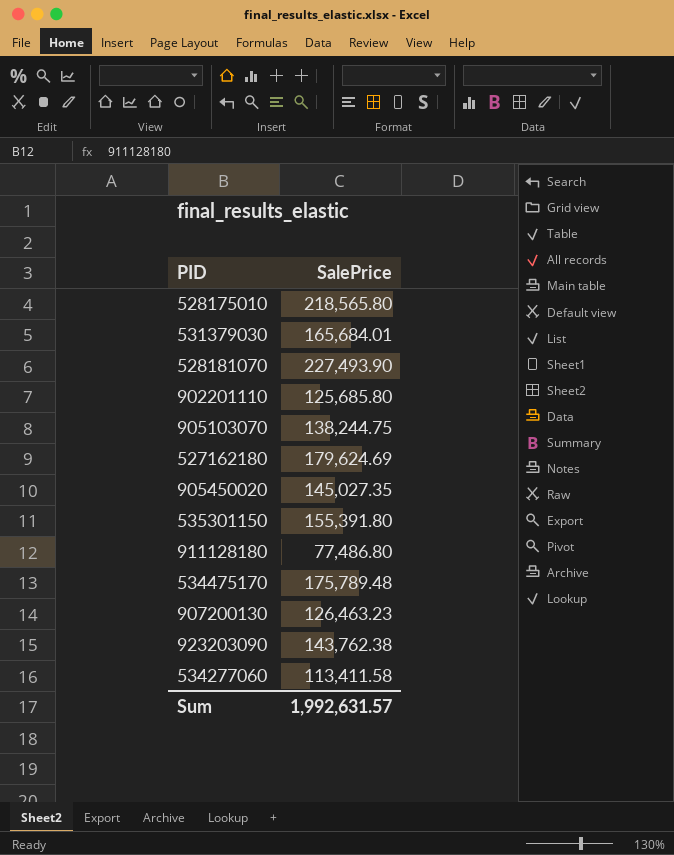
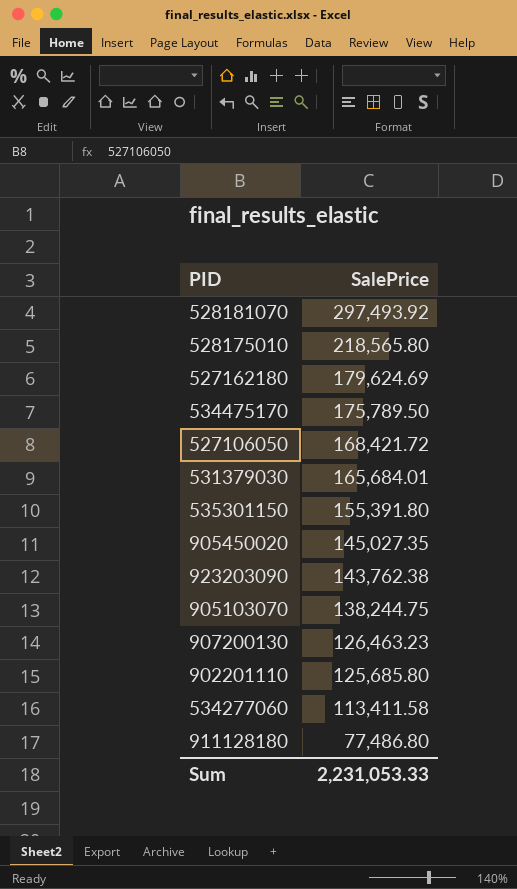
row order: none -> SalePrice descending
528181070 | SalePrice: 227,493.90 -> 297,493.92
534475170 | SalePrice: 175,789.48 -> 175,789.50
row 527106050: none -> 168,421.72
Sum | SalePrice: 1,992,631.57 -> 2,231,053.33

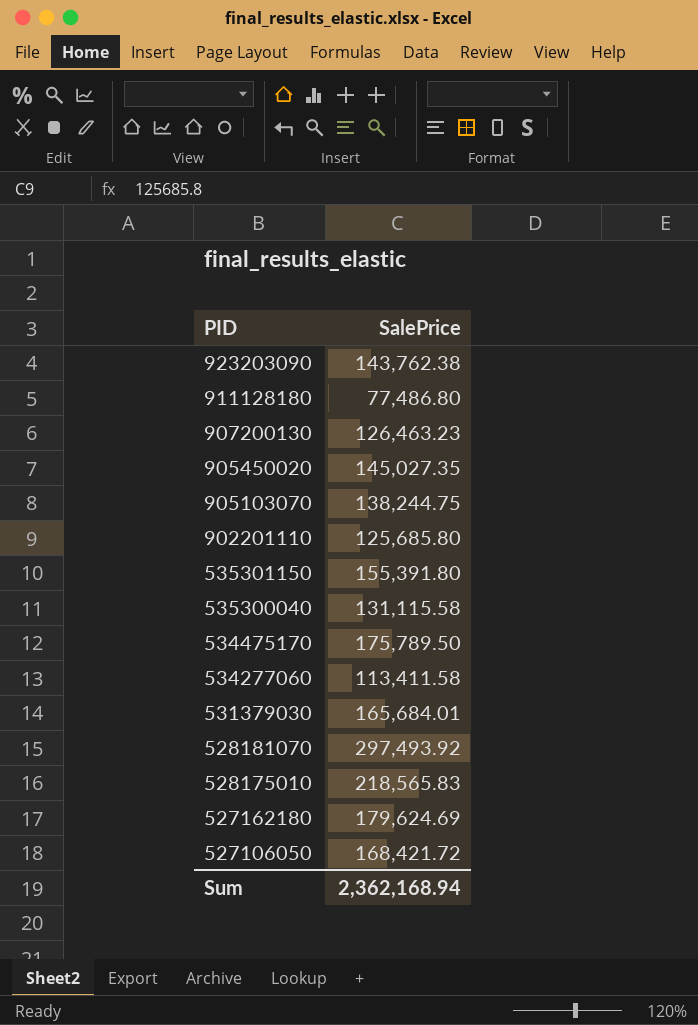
row order: SalePrice descending -> PID descending
row 535300040: none -> 131,115.58
528175010 | SalePrice: 218,565.80 -> 218,565.83
Sum | SalePrice: 2,231,053.33 -> 2,362,168.94

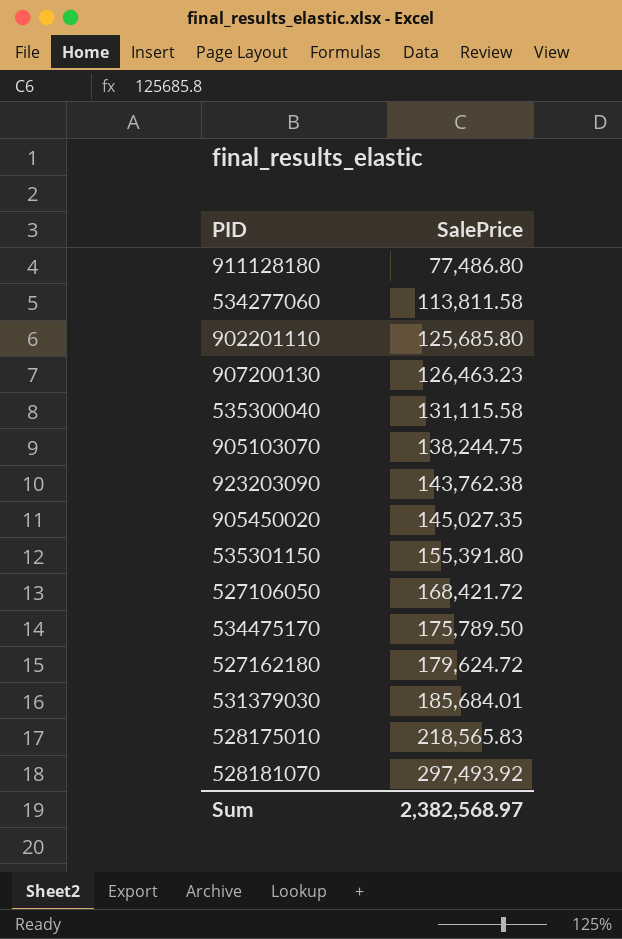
row order: PID descending -> SalePrice ascending
534277060 | SalePrice: 113,411.58 -> 113,811.58
527162180 | SalePrice: 179,624.69 -> 179,624.72
531379030 | SalePrice: 165,684.01 -> 185,684.01
Sum | SalePrice: 2,362,168.94 -> 2,382,568.97

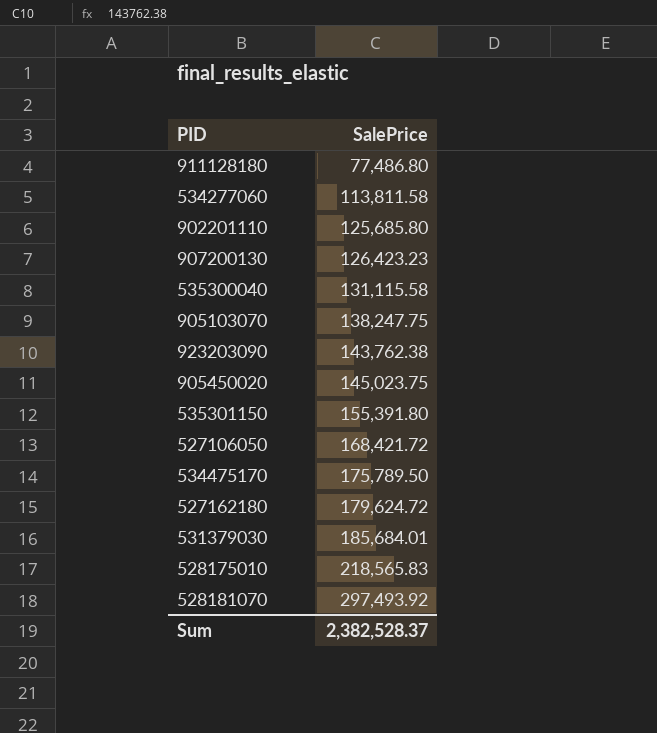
907200130 | SalePrice: 126,463.23 -> 126,423.23
905103070 | SalePrice: 138,244.75 -> 138,247.75
905450020 | SalePrice: 145,027.35 -> 145,023.75
Sum | SalePrice: 2,382,568.97 -> 2,382,528.37

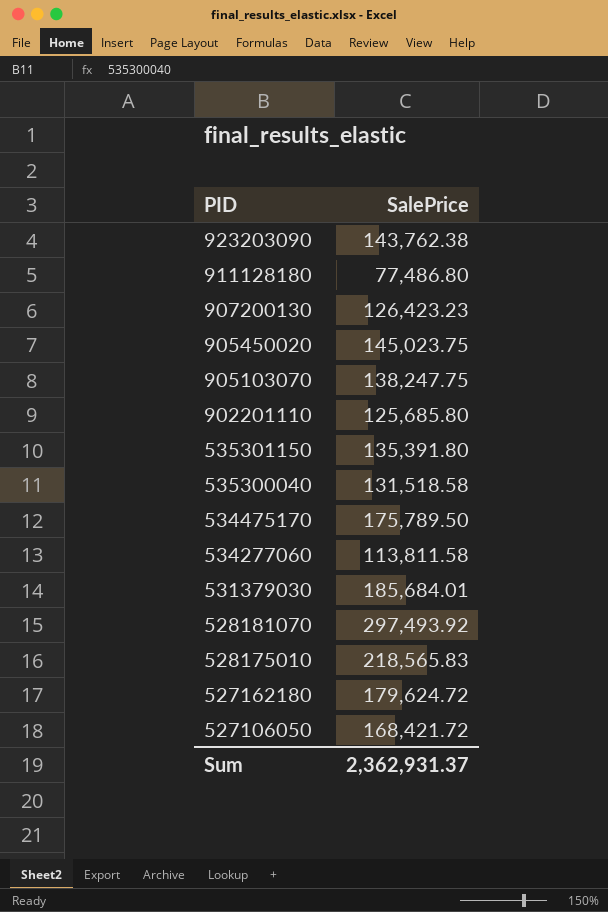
row order: SalePrice ascending -> PID descending
535301150 | SalePrice: 155,391.80 -> 135,391.80
535300040 | SalePrice: 131,115.58 -> 131,518.58
Sum | SalePrice: 2,382,528.37 -> 2,362,931.37

